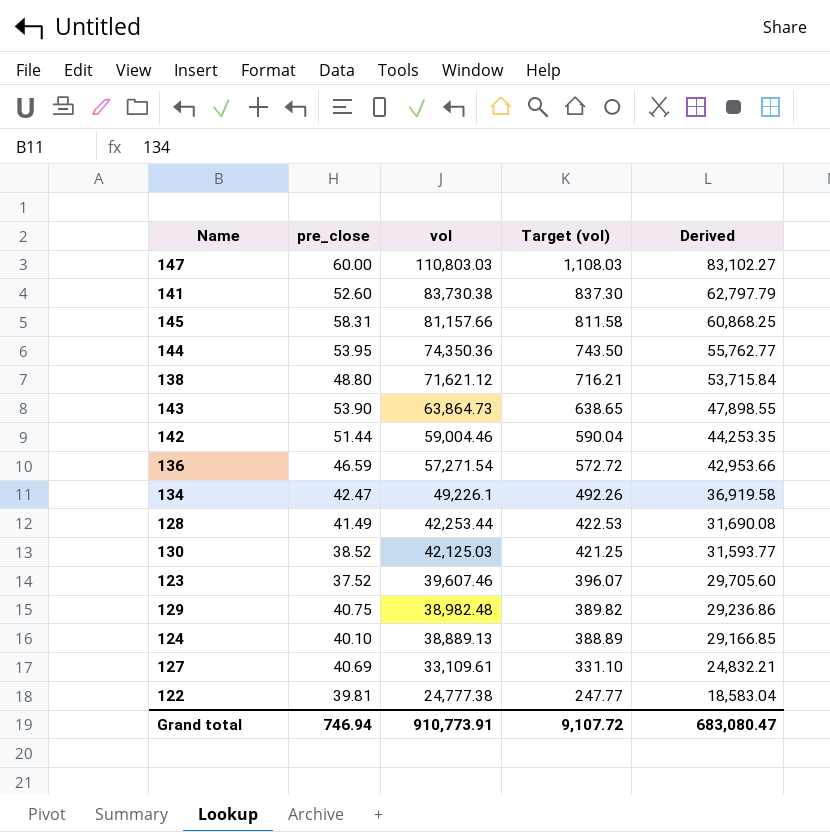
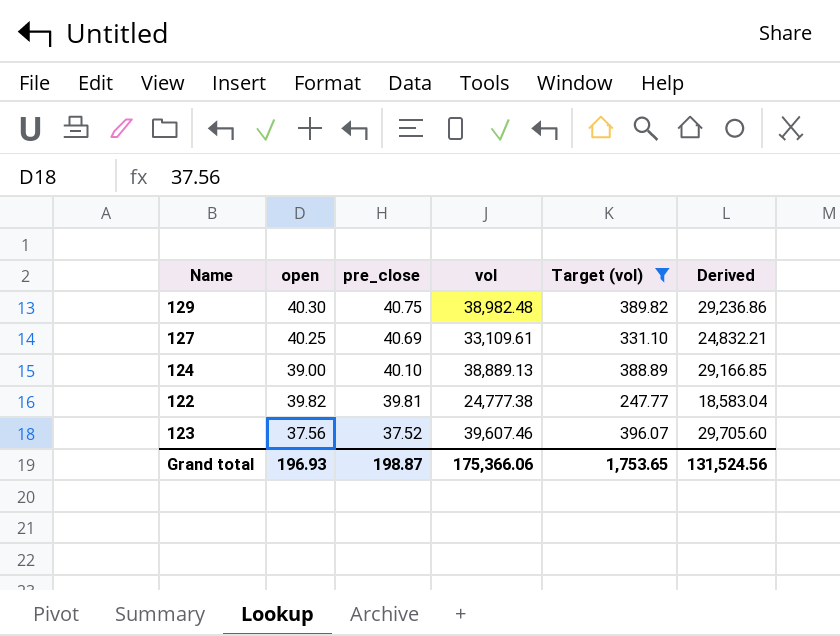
filter: none -> Target (vol) <= 396.07
row order: vol descending -> pre_close descending
column open | position: none -> 2
Grand total | pre_close: 746.94 -> 198.87
Grand total | vol: 910,773.91 -> 175,366.06
Grand total | Target (vol): 9,107.72 -> 1,753.65
Grand total | Derived: 683,080.47 -> 131,524.56

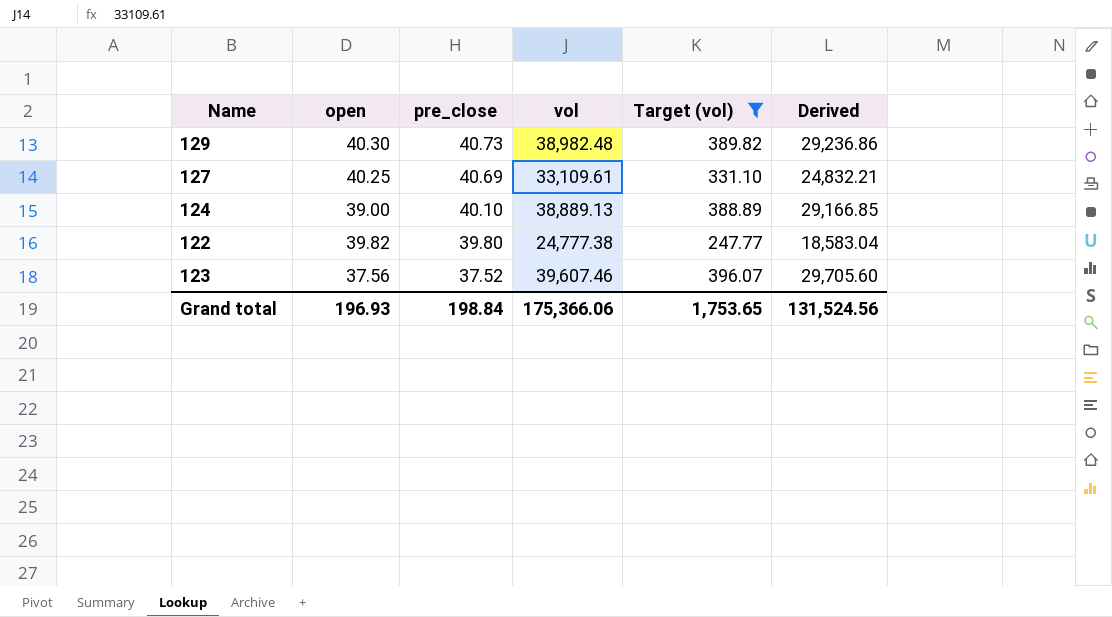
129 | pre_close: 40.75 -> 40.73
122 | pre_close: 39.81 -> 39.80
Grand total | pre_close: 198.87 -> 198.84

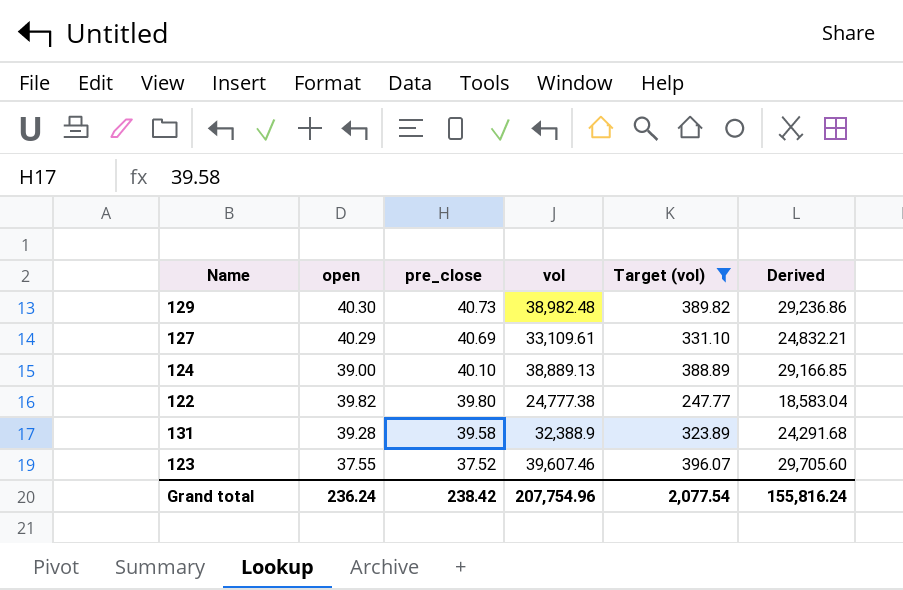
127 | open: 40.25 -> 40.29
row 131: none -> 39.28 | 39.58 | 32,388.9 | 323.89 | 24,291.68
123 | open: 37.56 -> 37.55
Grand total | open: 196.93 -> 236.24
Grand total | pre_close: 198.84 -> 238.42
Grand total | vol: 175,366.06 -> 207,754.96
Grand total | Target (vol): 1,753.65 -> 2,077.54
Grand total | Derived: 131,524.56 -> 155,816.24

